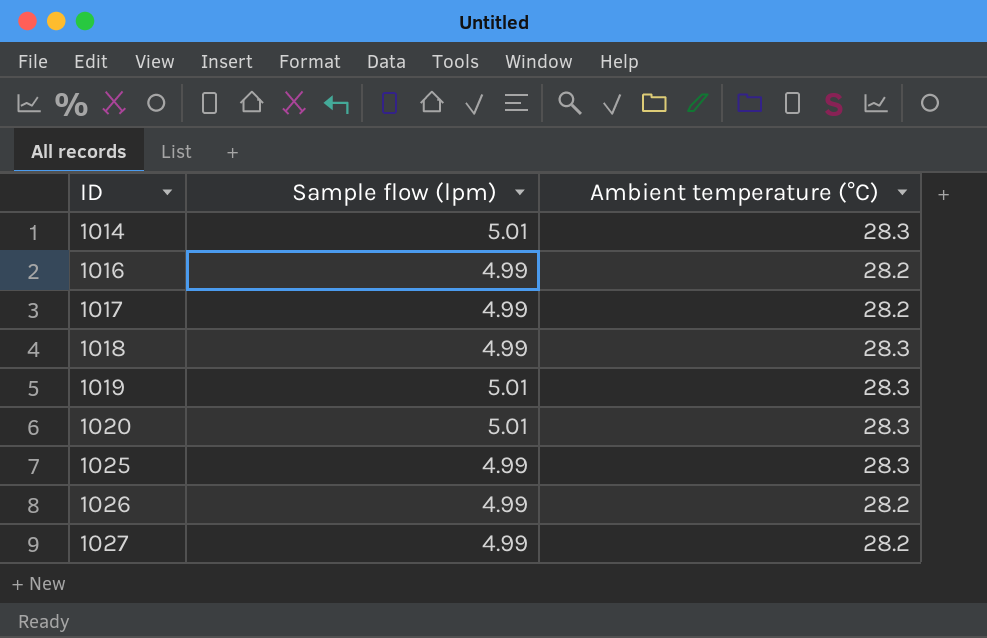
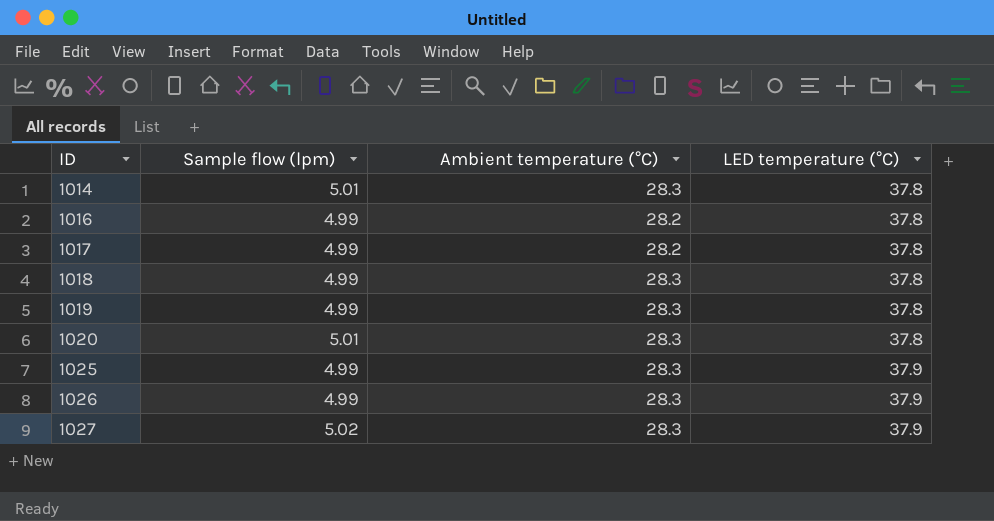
column LED temperature (°C) | position: none -> 4
1019 | Sample flow (lpm): 5.01 -> 4.99
1026 | Ambient temperature (°C): 28.2 -> 28.3
1027 | Sample flow (lpm): 4.99 -> 5.02
1027 | Ambient temperature (°C): 28.2 -> 28.3

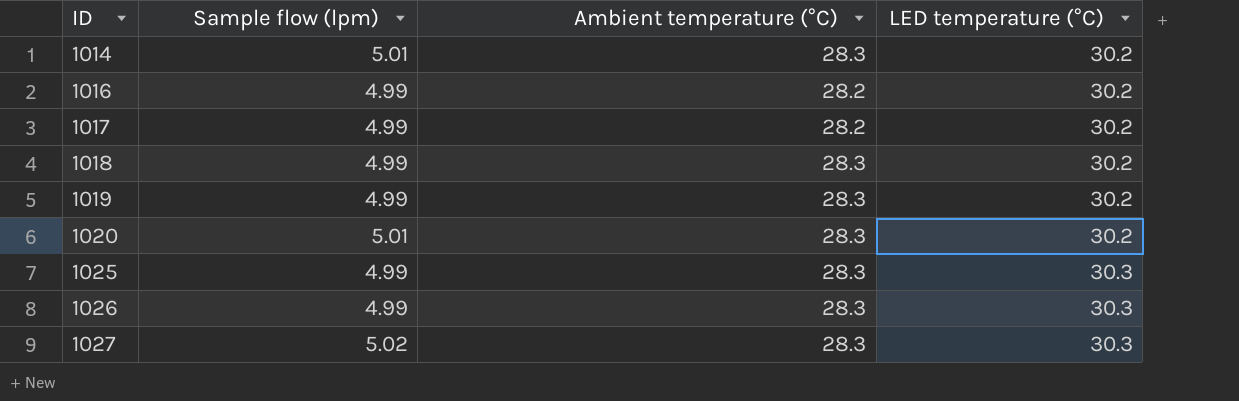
1014 | LED temperature (°C): 37.8 -> 30.2
1016 | LED temperature (°C): 37.8 -> 30.2
1017 | LED temperature (°C): 37.8 -> 30.2
1018 | LED temperature (°C): 37.8 -> 30.2
1019 | LED temperature (°C): 37.8 -> 30.2
1020 | LED temperature (°C): 37.8 -> 30.2
1025 | LED temperature (°C): 37.9 -> 30.3
1026 | LED temperature (°C): 37.9 -> 30.3
1027 | LED temperature (°C): 37.9 -> 30.3

